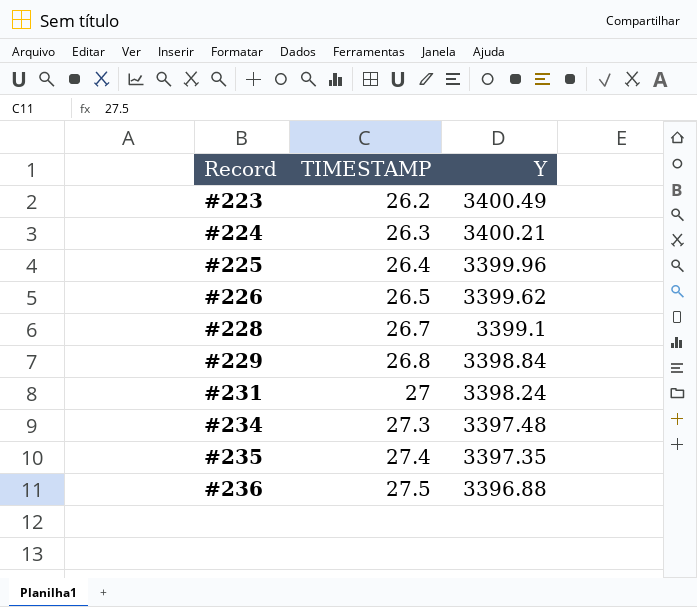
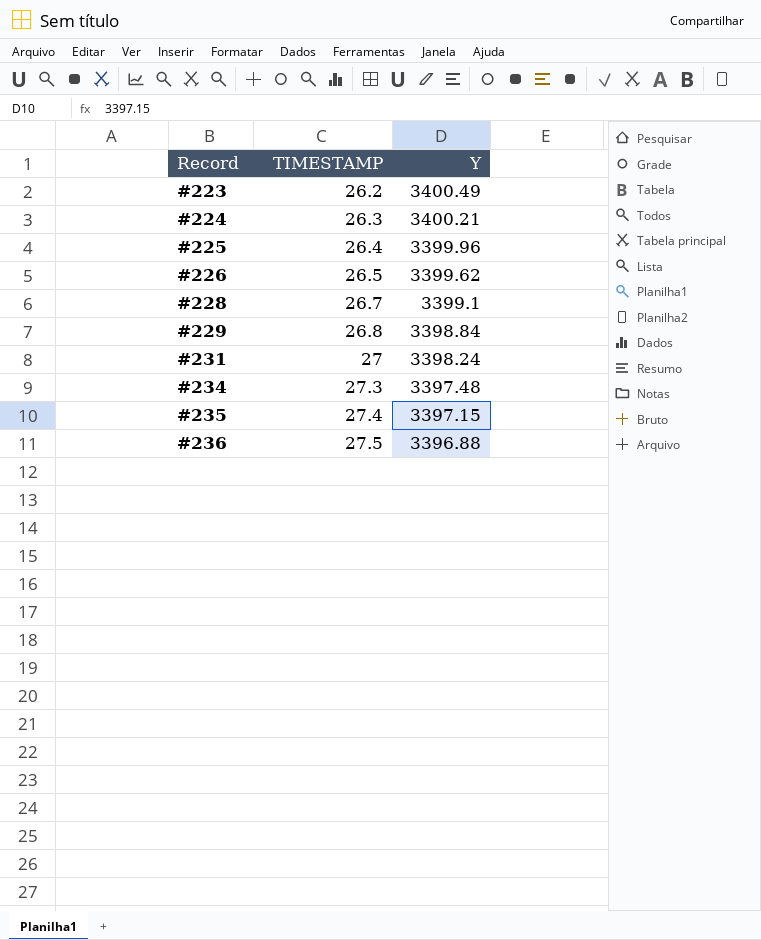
#235 | Y: 3397.35 -> 3397.15

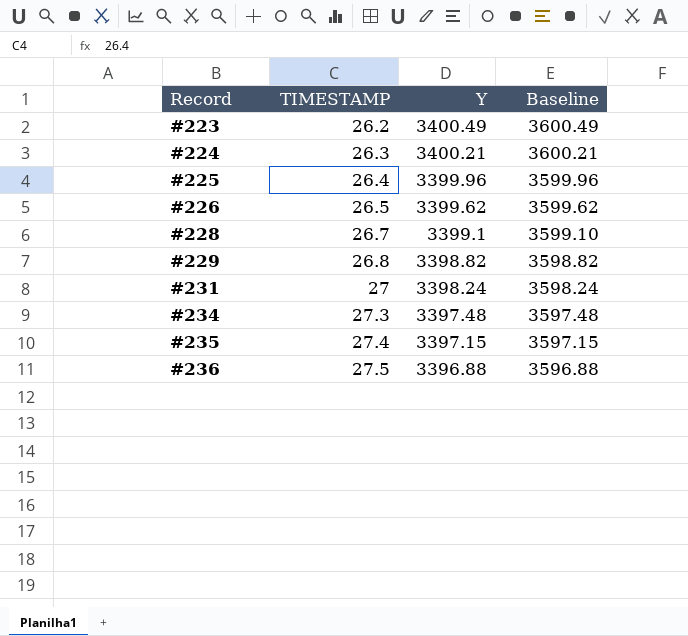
column Baseline | formula: none -> [Y] + 200
#229 | Y: 3398.84 -> 3398.82

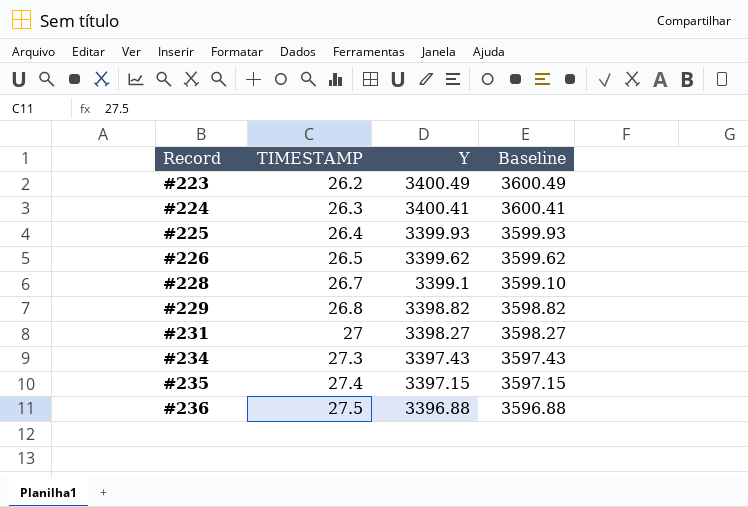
#224 | Y: 3400.21 -> 3400.41
#224 | Baseline: 3600.21 -> 3600.41
#225 | Y: 3399.96 -> 3399.93
#225 | Baseline: 3599.96 -> 3599.93
#231 | Y: 3398.24 -> 3398.27
#231 | Baseline: 3598.24 -> 3598.27
#234 | Y: 3397.48 -> 3397.43
#234 | Baseline: 3597.48 -> 3597.43

